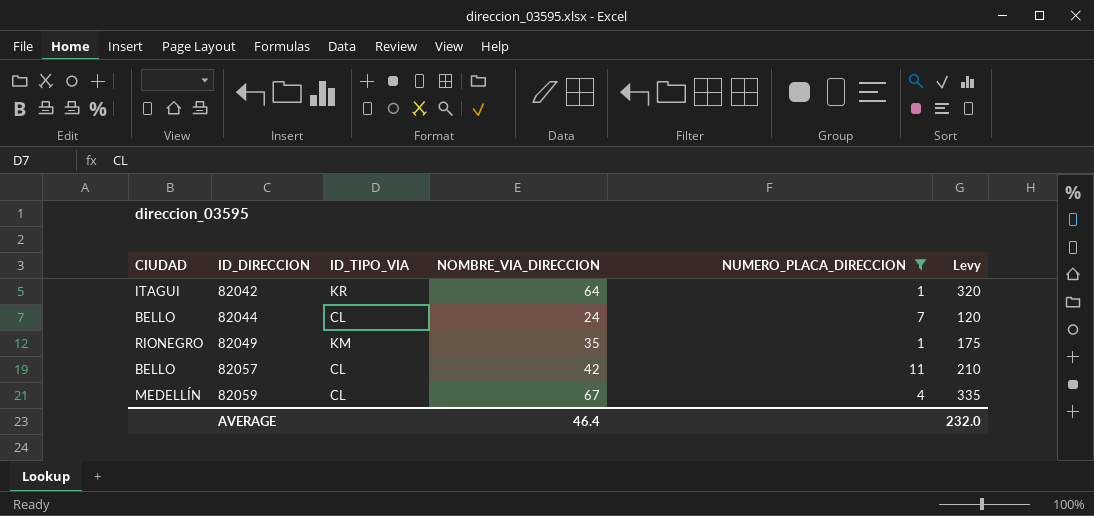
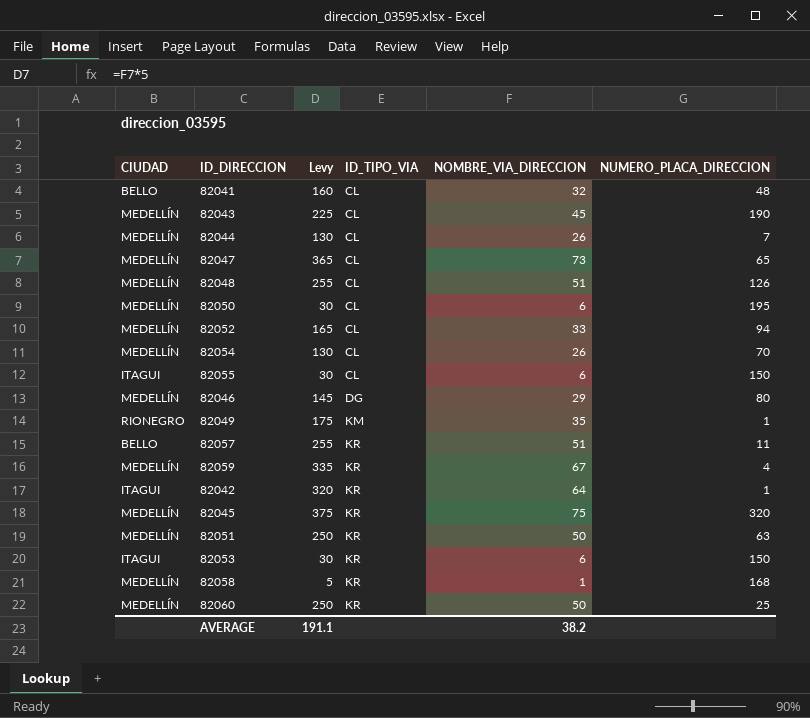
filter: NUMERO_PLACA_DIRECCION <= 11 -> none
row order: ID_DIRECCION ascending -> ID_TIPO_VIA ascending
column Levy | position: 6 -> 3
82044 | CIUDAD: BELLO -> MEDELLÍN
82044 | Levy: 120 -> 130
82044 | NOMBRE_VIA_DIRECCION: 24 -> 26
82057 | Levy: 210 -> 255
82057 | ID_TIPO_VIA: CL -> KR
82057 | NOMBRE_VIA_DIRECCION: 42 -> 51
82059 | ID_TIPO_VIA: CL -> KR
AVERAGE | Levy: 232.0 -> 191.1
AVERAGE | NOMBRE_VIA_DIRECCION: 46.4 -> 38.2

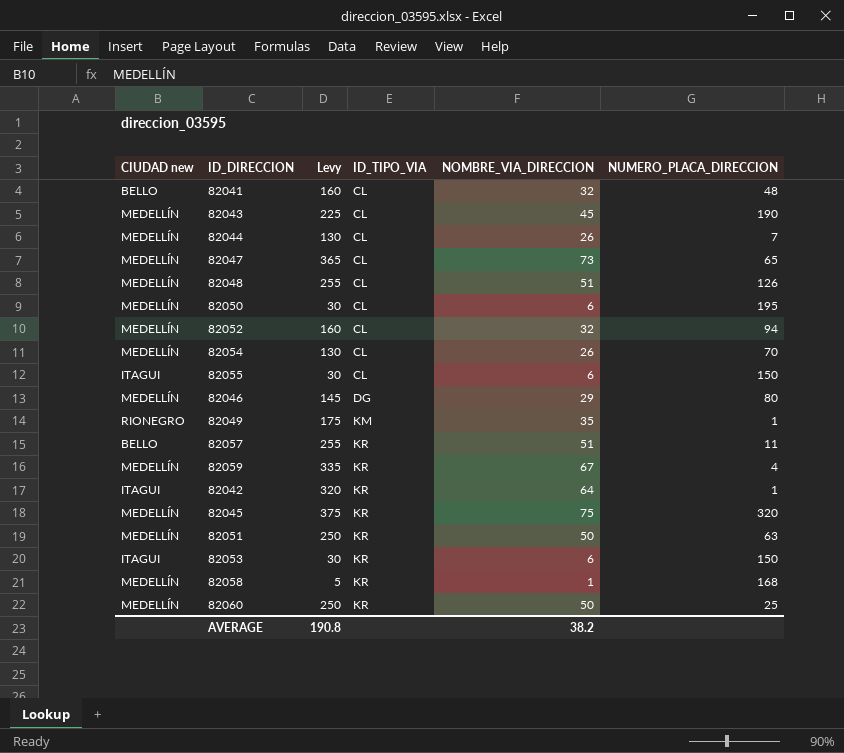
column name: CIUDAD -> CIUDAD new
82052 | Levy: 165 -> 160
82052 | NOMBRE_VIA_DIRECCION: 33 -> 32
AVERAGE | Levy: 191.1 -> 190.8

